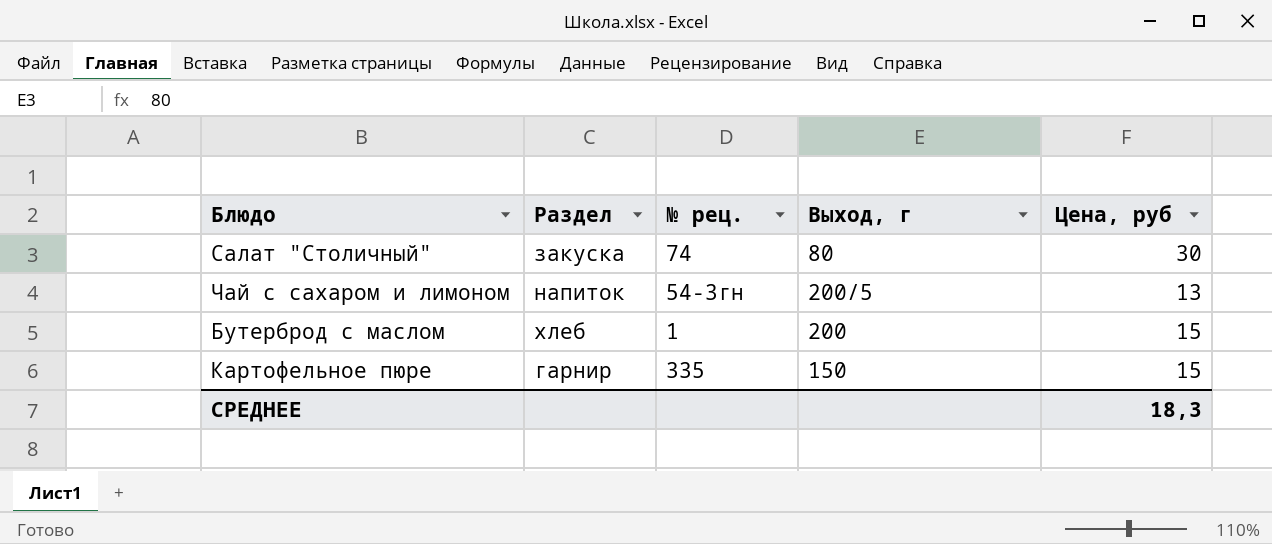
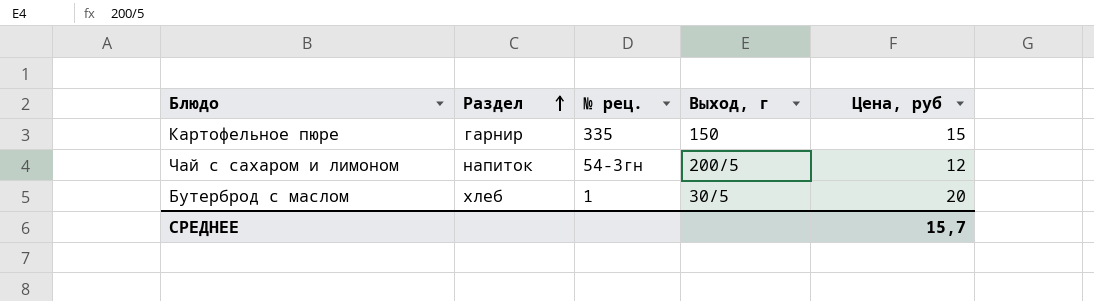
row order: none -> Раздел ascending
row Салат "Столичный": закуска | 74 | 80 | 30 -> none
Чай с сахаром и лимоном | Цена, руб: 13 -> 12
Бутерброд с маслом | Выход, г: 200 -> 30/5
Бутерброд с маслом | Цена, руб: 15 -> 20
СРЕДНЕЕ | Цена, руб: 18,3 -> 15,7

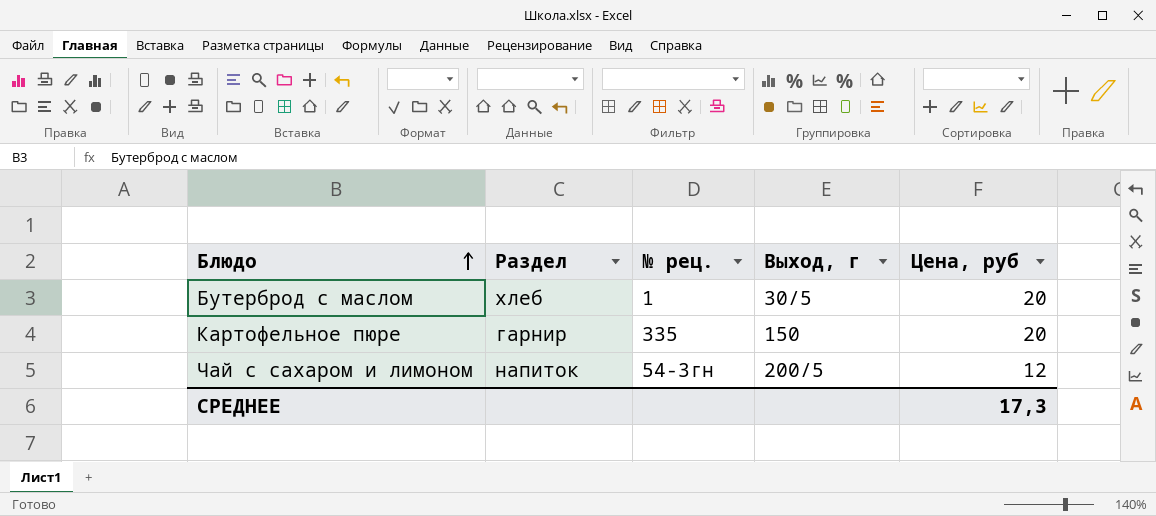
row order: Раздел ascending -> Блюдо ascending
Картофельное пюре | Цена, руб: 15 -> 20
СРЕДНЕЕ | Цена, руб: 15,7 -> 17,3

